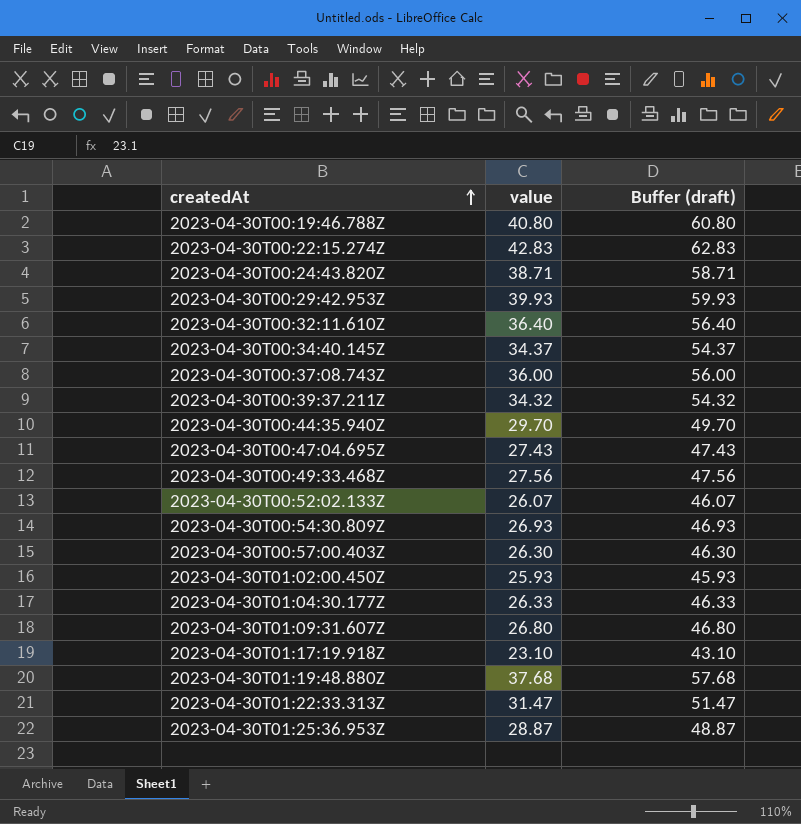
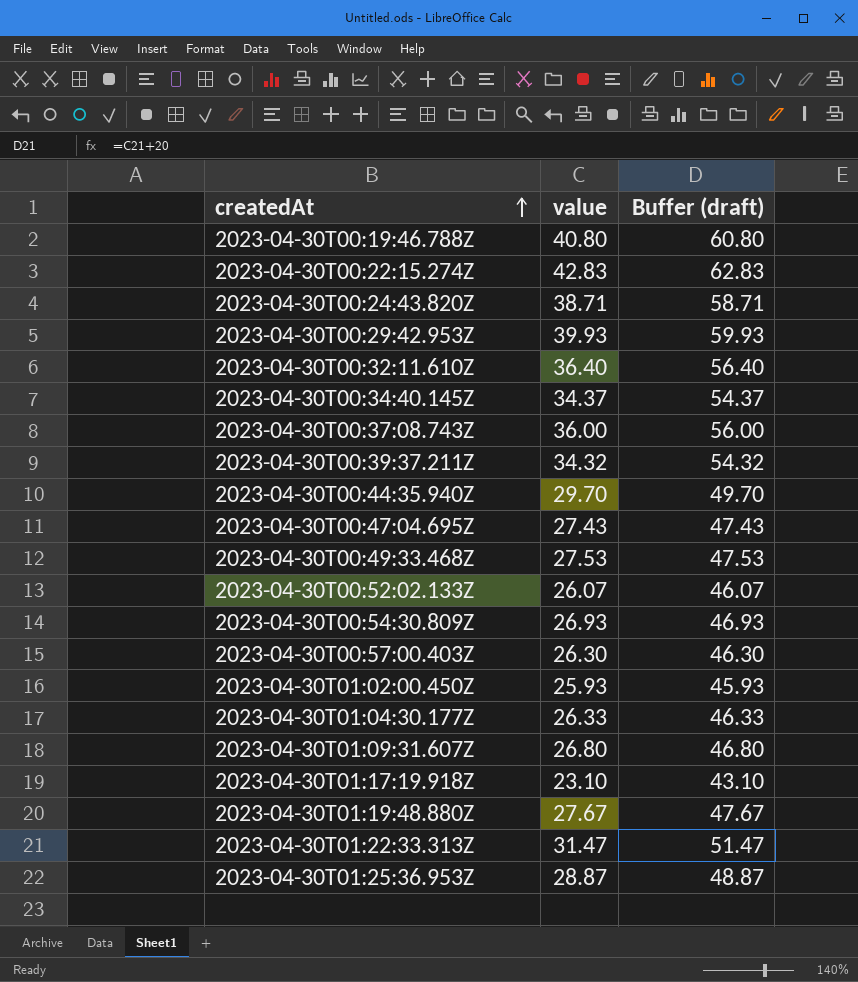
2023-04-30T00:49:33.468Z | value: 27.56 -> 27.53
2023-04-30T00:49:33.468Z | Buffer (draft): 47.56 -> 47.53
2023-04-30T01:19:48.880Z | value: 37.68 -> 27.67
2023-04-30T01:19:48.880Z | Buffer (draft): 57.68 -> 47.67

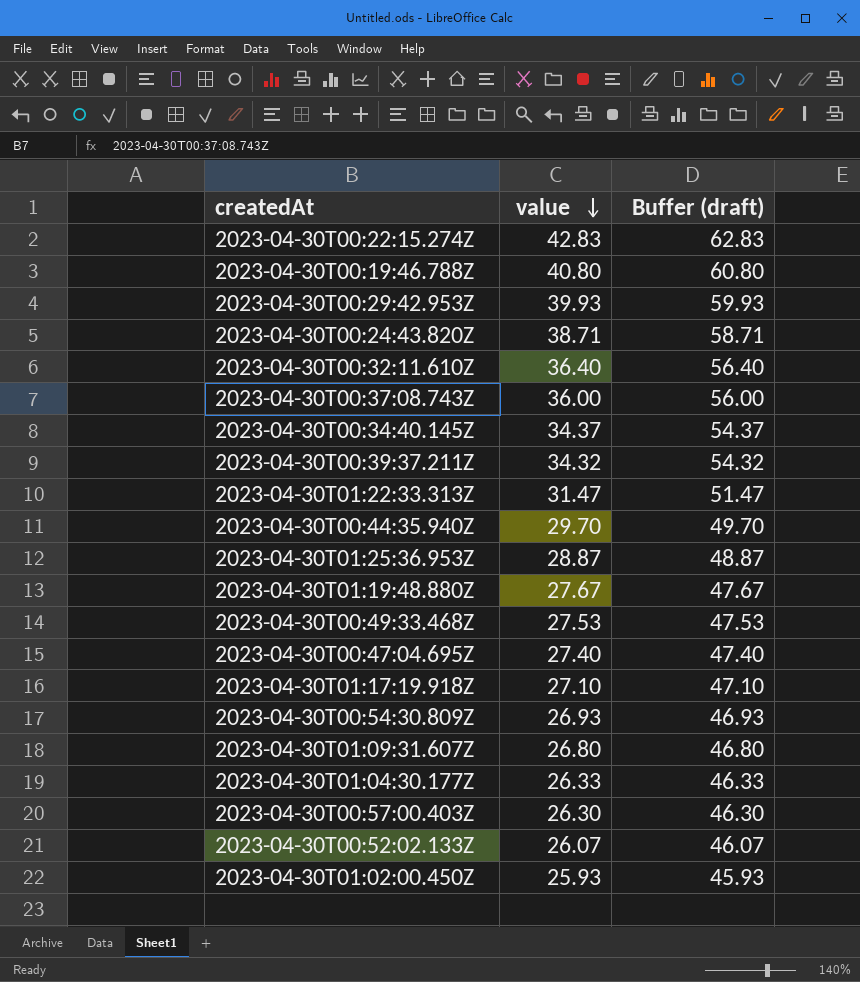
row order: createdAt ascending -> value descending
2023-04-30T00:47:04.695Z | value: 27.43 -> 27.40
2023-04-30T00:47:04.695Z | Buffer (draft): 47.43 -> 47.40
2023-04-30T01:17:19.918Z | value: 23.10 -> 27.10
2023-04-30T01:17:19.918Z | Buffer (draft): 43.10 -> 47.10

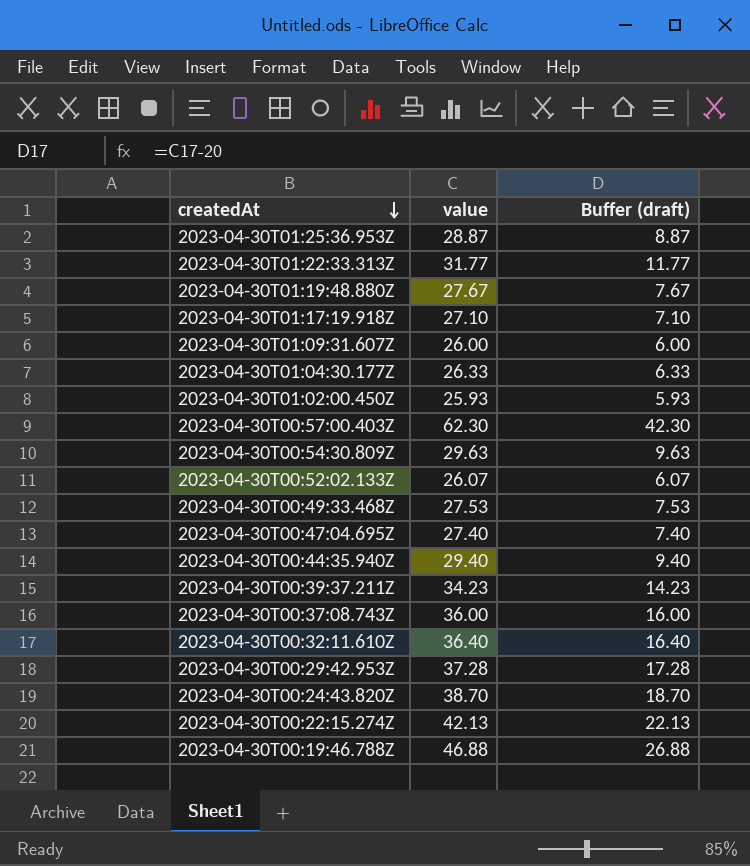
row order: value descending -> createdAt descending
column Buffer (draft) | formula: [value] + 20 -> [value] - 20
row 2023-04-30T00:34:40.145Z: 34.37 | 54.37 -> none
2023-04-30T01:22:33.313Z | value: 31.47 -> 31.77
2023-04-30T01:09:31.607Z | value: 26.80 -> 26.00
2023-04-30T00:57:00.403Z | value: 26.30 -> 62.30
2023-04-30T00:54:30.809Z | value: 26.93 -> 29.63
2023-04-30T00:44:35.940Z | value: 29.70 -> 29.40
2023-04-30T00:39:37.211Z | value: 34.32 -> 34.23
2023-04-30T00:29:42.953Z | value: 39.93 -> 37.28
2023-04-30T00:24:43.820Z | value: 38.71 -> 38.70
2023-04-30T00:22:15.274Z | value: 42.83 -> 42.13
2023-04-30T00:19:46.788Z | value: 40.80 -> 46.88

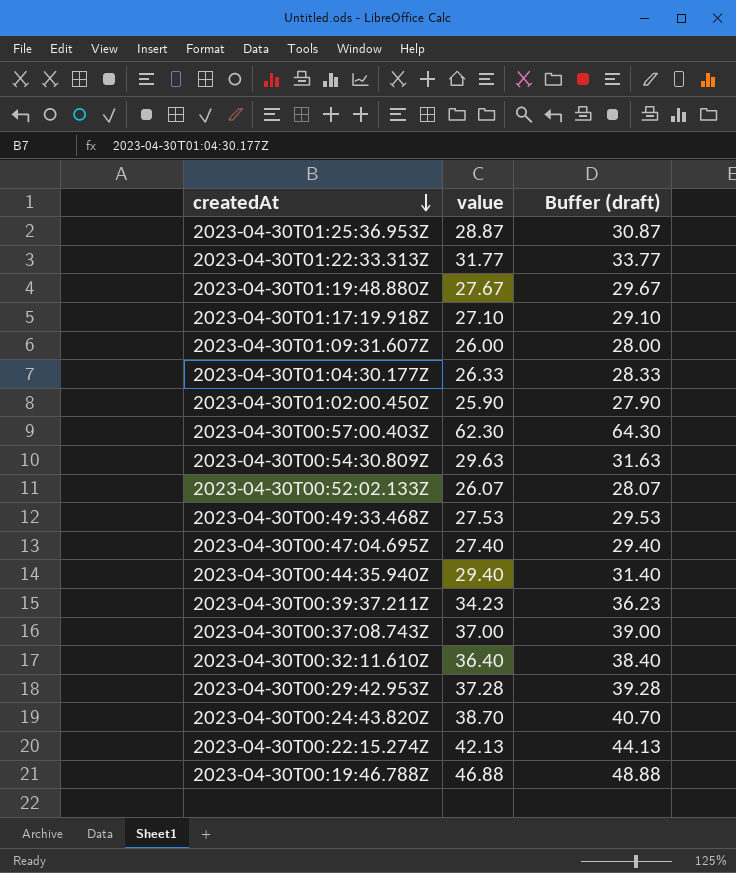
column Buffer (draft) | formula: [value] - 20 -> [value] + 2
2023-04-30T01:02:00.450Z | value: 25.93 -> 25.90
2023-04-30T00:37:08.743Z | value: 36.00 -> 37.00

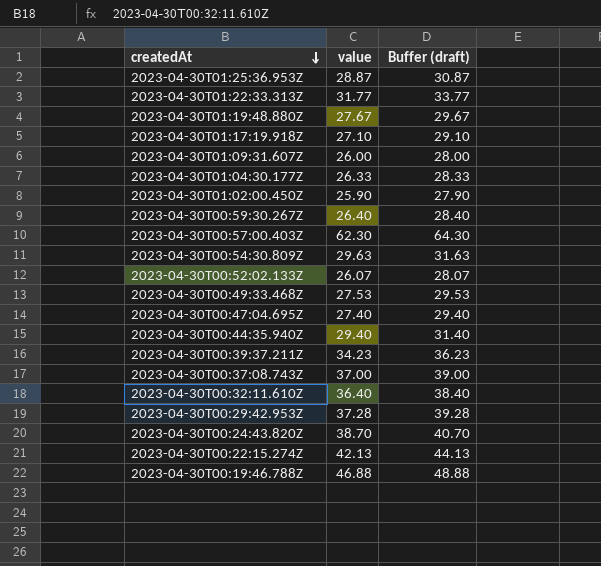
row 2023-04-30T00:59:30.267Z: none -> 26.40 | 28.40

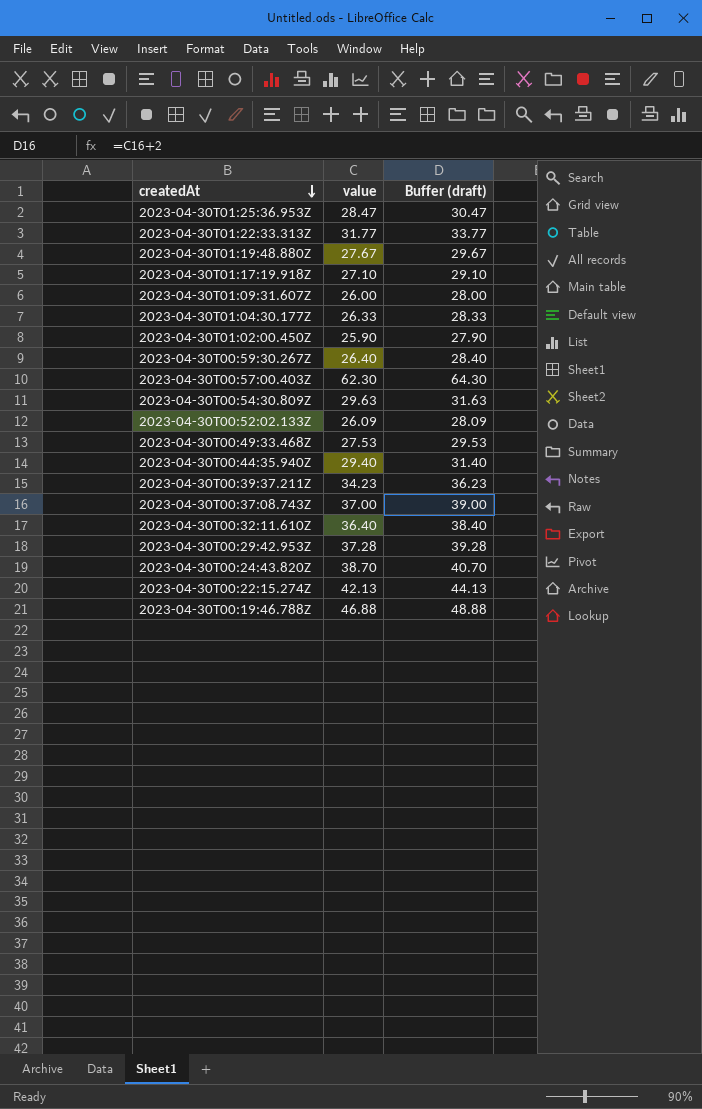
row 2023-04-30T00:47:04.695Z: 27.40 | 29.40 -> none
2023-04-30T01:25:36.953Z | value: 28.87 -> 28.47
2023-04-30T01:25:36.953Z | Buffer (draft): 30.87 -> 30.47
2023-04-30T00:52:02.133Z | value: 26.07 -> 26.09
2023-04-30T00:52:02.133Z | Buffer (draft): 28.07 -> 28.09

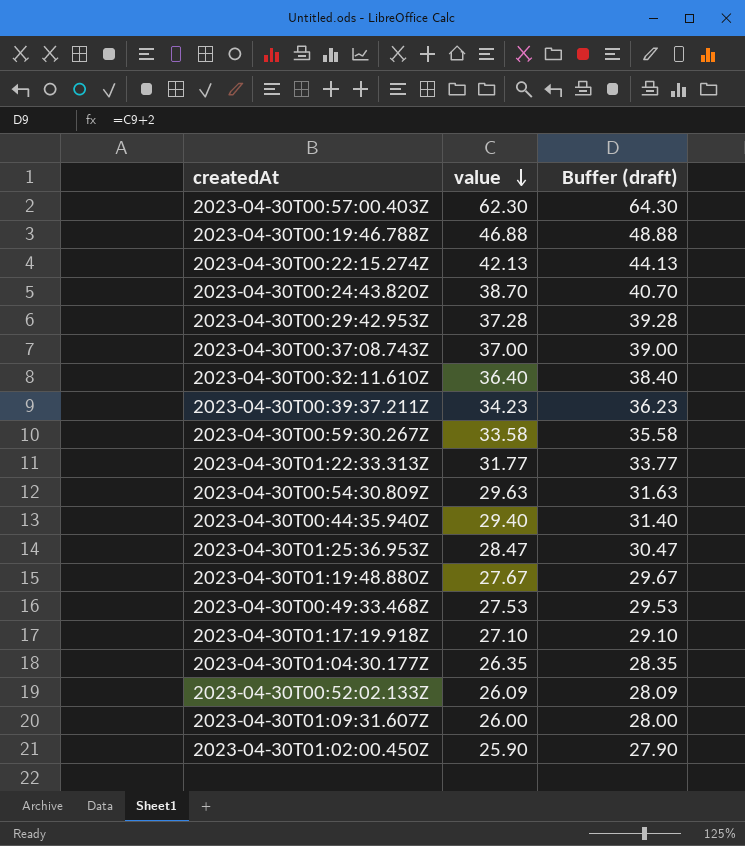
row order: createdAt descending -> value descending
2023-04-30T00:59:30.267Z | value: 26.40 -> 33.58
2023-04-30T00:59:30.267Z | Buffer (draft): 28.40 -> 35.58
2023-04-30T01:04:30.177Z | value: 26.33 -> 26.35
2023-04-30T01:04:30.177Z | Buffer (draft): 28.33 -> 28.35

